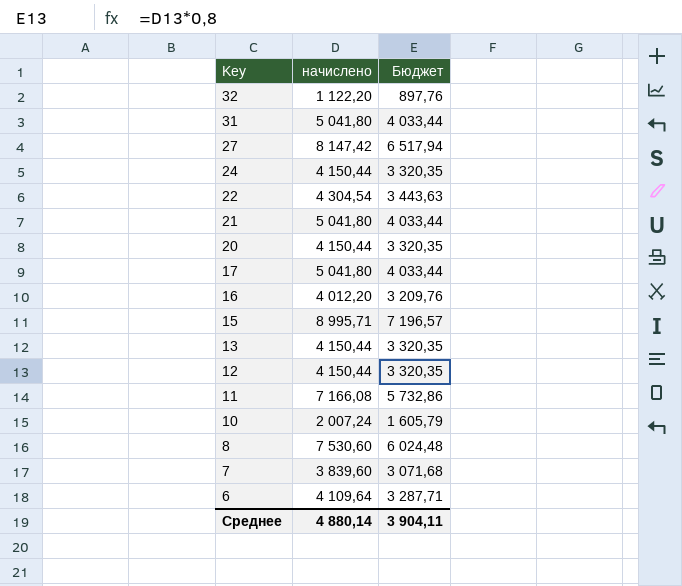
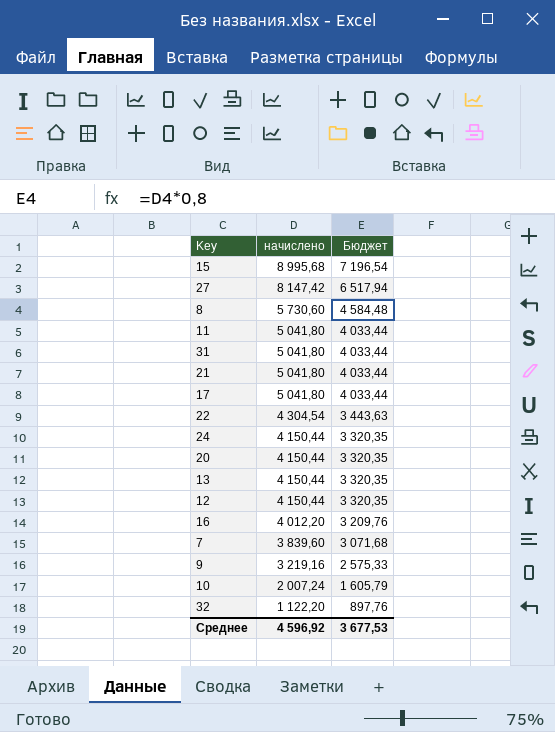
row order: Key descending -> начислено descending
row 6: 4 109,64 | 3 287,71 -> none
15 | начислено: 8 995,71 -> 8 995,68
15 | Бюджет: 7 196,57 -> 7 196,54
8 | начислено: 7 530,60 -> 5 730,60
8 | Бюджет: 6 024,48 -> 4 584,48
11 | начислено: 7 166,08 -> 5 041,80
11 | Бюджет: 5 732,86 -> 4 033,44
row 9: none -> 3 219,16 | 2 575,33
Среднее | начислено: 4 880,14 -> 4 596,92
Среднее | Бюджет: 3 904,11 -> 3 677,53

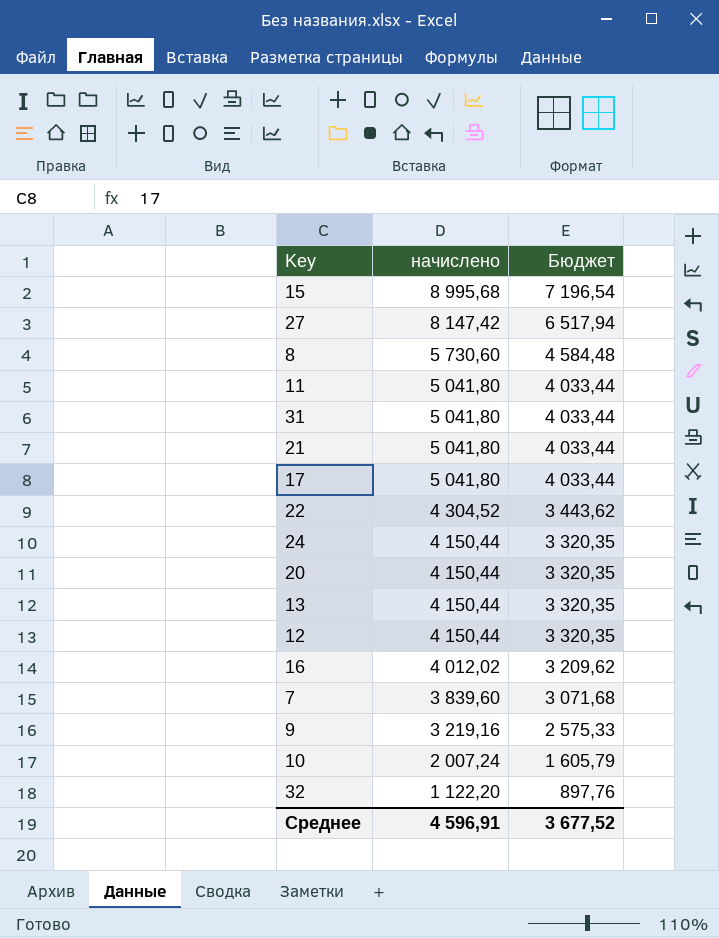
22 | начислено: 4 304,54 -> 4 304,52
22 | Бюджет: 3 443,63 -> 3 443,62
16 | начислено: 4 012,20 -> 4 012,02
16 | Бюджет: 3 209,76 -> 3 209,62
Среднее | начислено: 4 596,92 -> 4 596,91
Среднее | Бюджет: 3 677,53 -> 3 677,52

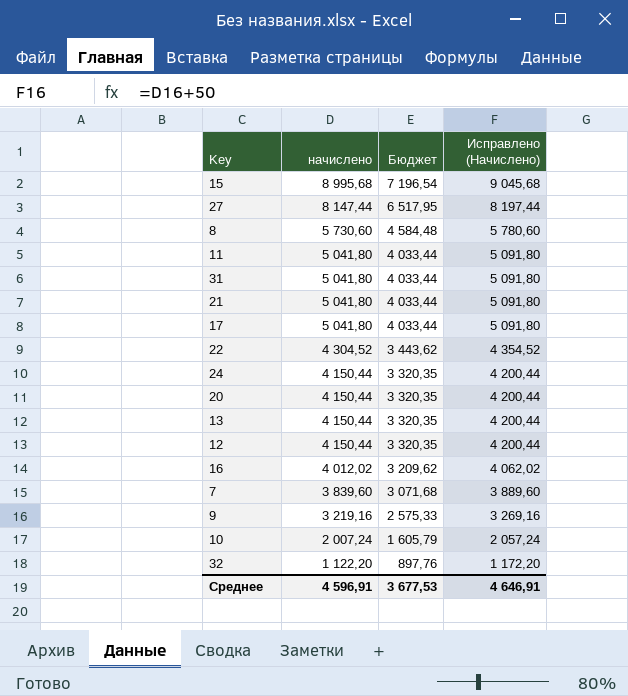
column Исправлено (Начислено) | formula: none -> [начислено] + 50
27 | начислено: 8 147,42 -> 8 147,44
27 | Бюджет: 6 517,94 -> 6 517,95
Среднее | Бюджет: 3 677,52 -> 3 677,53

